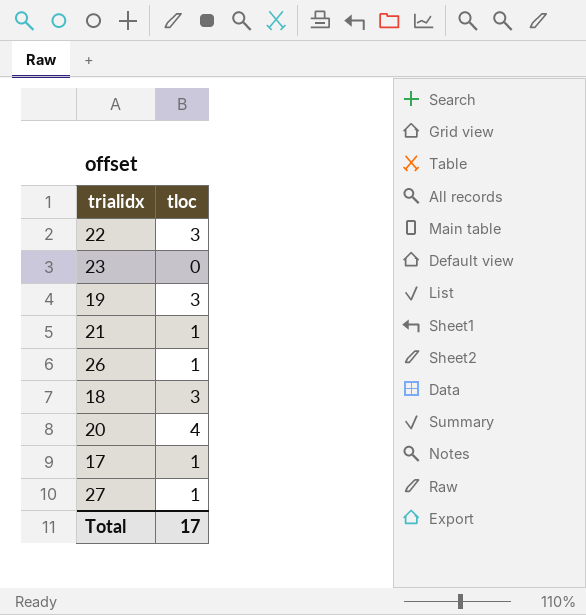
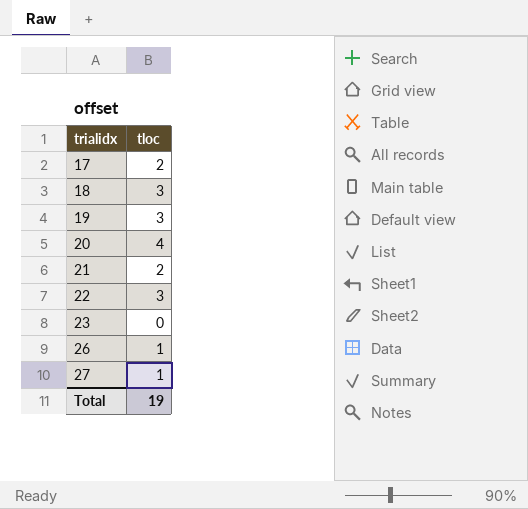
row order: none -> trialidx ascending
17 | tloc: 1 -> 2
21 | tloc: 1 -> 2
Total | tloc: 17 -> 19

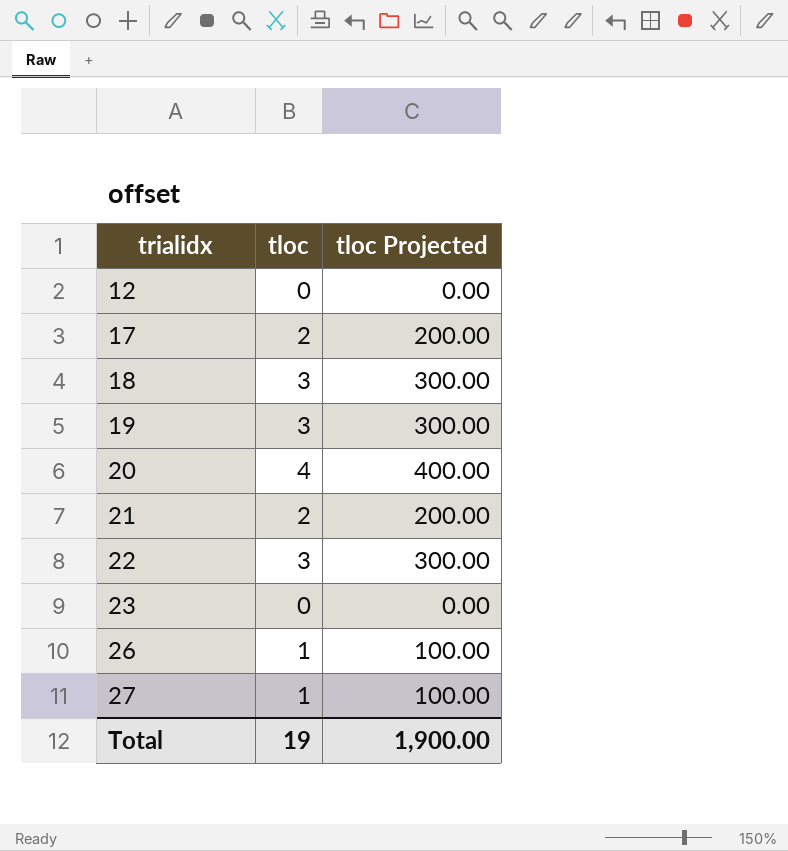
column tloc Projected | formula: none -> [tloc] * 100
row 12: none -> 0 | 0.00

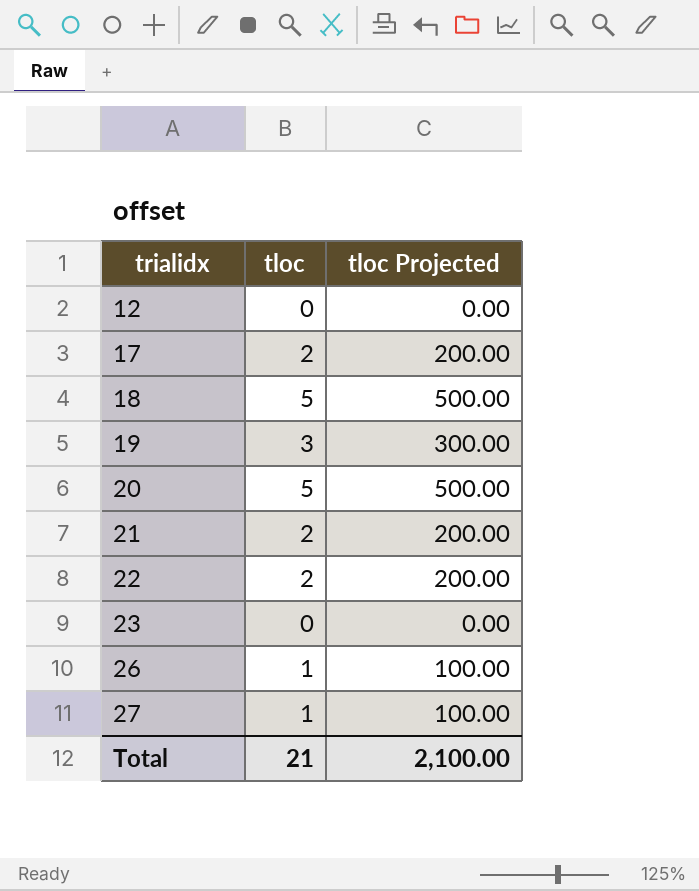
18 | tloc: 3 -> 5
18 | tloc Projected: 300.00 -> 500.00
20 | tloc: 4 -> 5
20 | tloc Projected: 400.00 -> 500.00
22 | tloc: 3 -> 2
22 | tloc Projected: 300.00 -> 200.00
Total | tloc: 19 -> 21
Total | tloc Projected: 1,900.00 -> 2,100.00

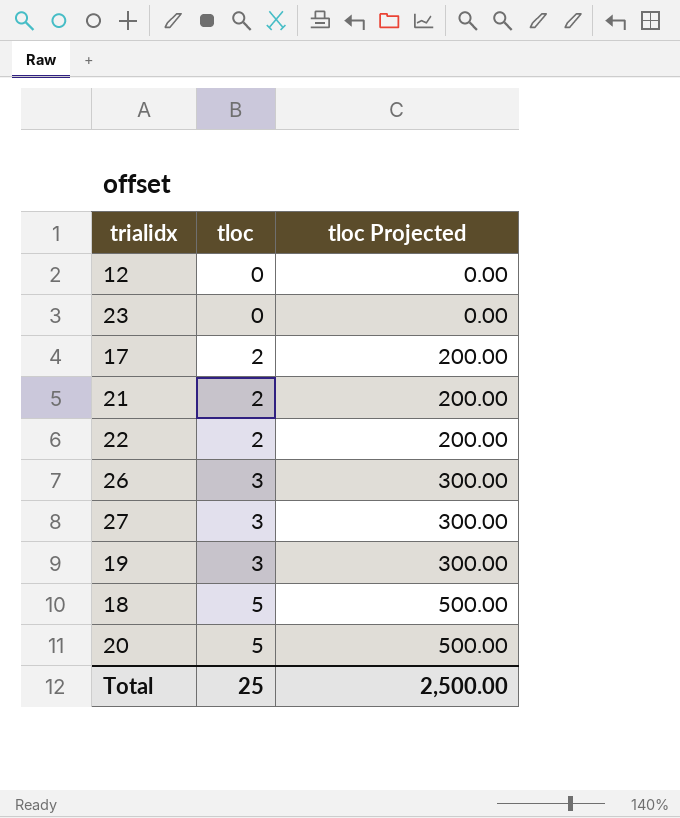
row order: trialidx ascending -> tloc ascending
26 | tloc: 1 -> 3
26 | tloc Projected: 100.00 -> 300.00
27 | tloc: 1 -> 3
27 | tloc Projected: 100.00 -> 300.00
Total | tloc: 21 -> 25
Total | tloc Projected: 2,100.00 -> 2,500.00

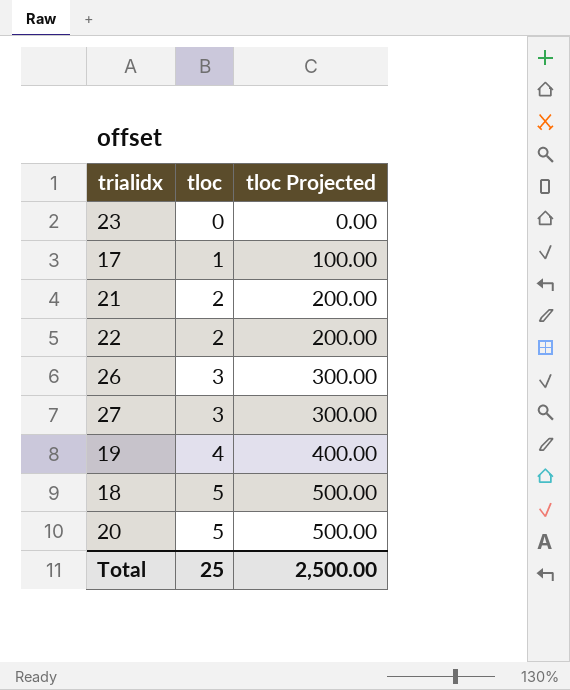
row 12: 0 | 0.00 -> none
17 | tloc: 2 -> 1
17 | tloc Projected: 200.00 -> 100.00
19 | tloc: 3 -> 4
19 | tloc Projected: 300.00 -> 400.00

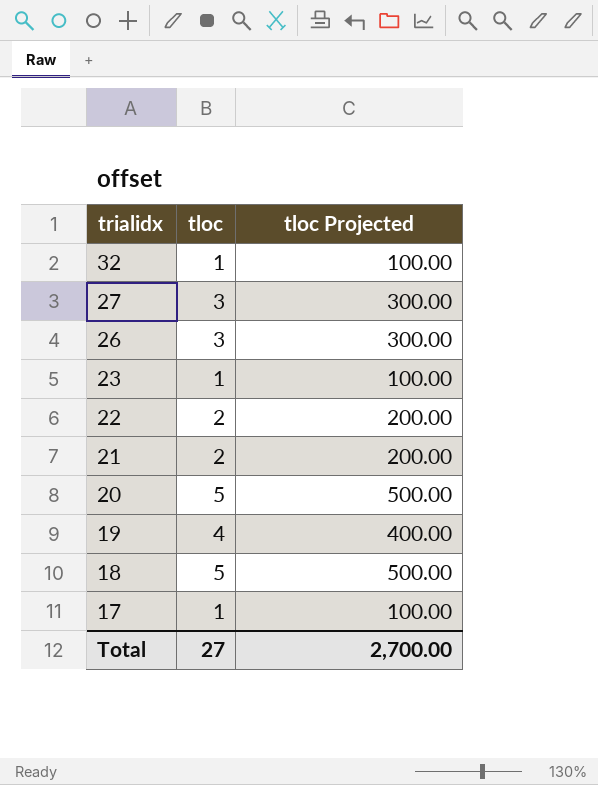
row order: tloc ascending -> trialidx descending
row 32: none -> 1 | 100.00
23 | tloc: 0 -> 1
23 | tloc Projected: 0.00 -> 100.00
Total | tloc: 25 -> 27
Total | tloc Projected: 2,500.00 -> 2,700.00

